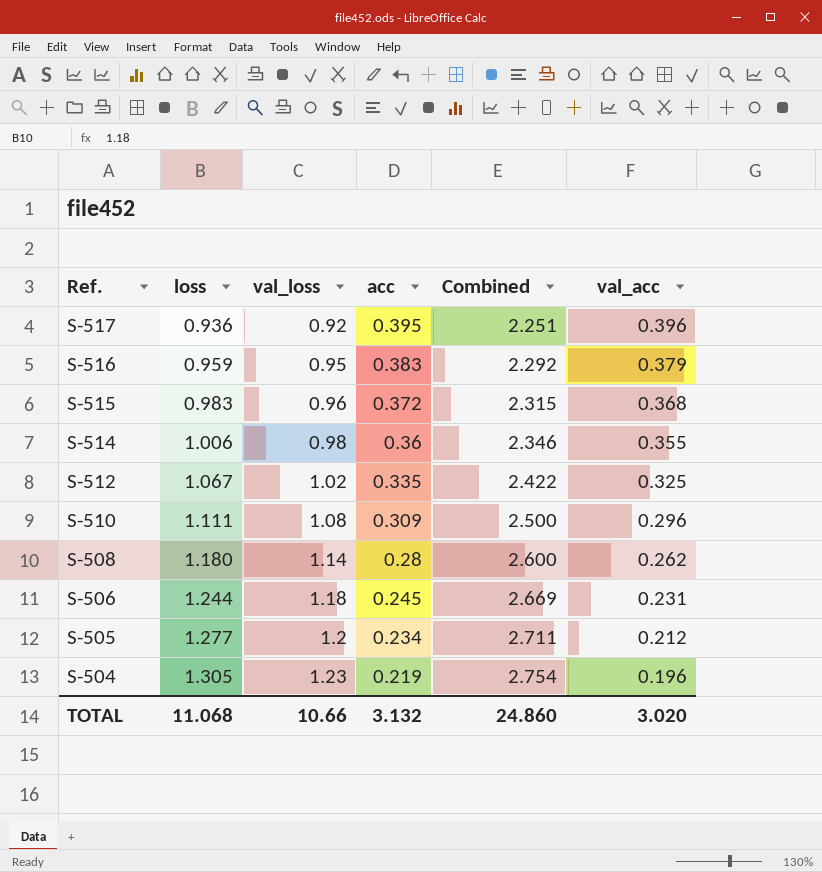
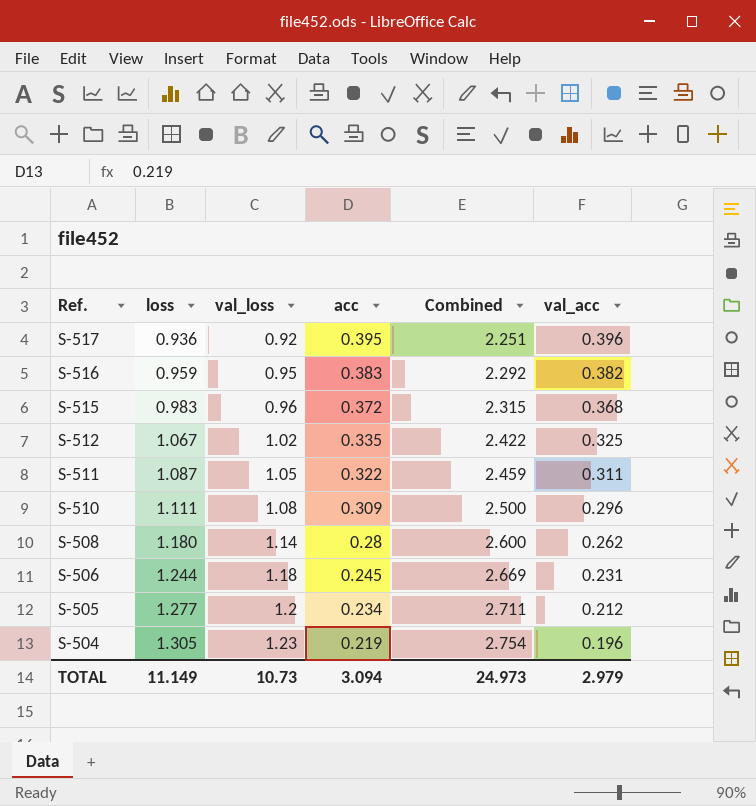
row S-514: 1.006 | 0.98 | 0.36 | 2.346 | 0.355 -> none
S-516 | val_acc: 0.379 -> 0.382
row S-511: none -> 1.087 | 1.05 | 0.322 | 2.459 | 0.311
TOTAL | loss: 11.068 -> 11.149
TOTAL | val_loss: 10.66 -> 10.73
TOTAL | acc: 3.132 -> 3.094
TOTAL | Combined: 24.860 -> 24.973
TOTAL | val_acc: 3.020 -> 2.979

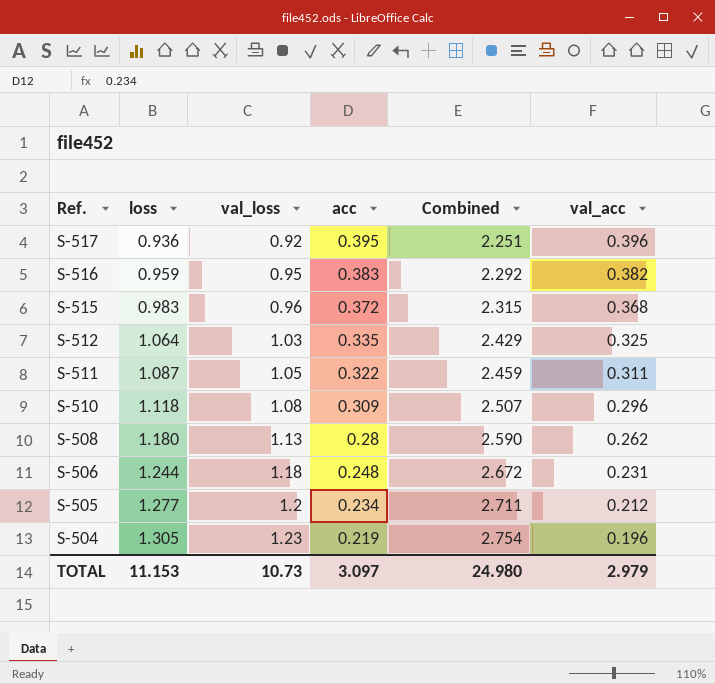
S-512 | loss: 1.067 -> 1.064
S-512 | val_loss: 1.02 -> 1.03
S-512 | Combined: 2.422 -> 2.429
S-510 | loss: 1.111 -> 1.118
S-510 | Combined: 2.500 -> 2.507
S-508 | val_loss: 1.14 -> 1.13
S-508 | Combined: 2.600 -> 2.590
S-506 | acc: 0.245 -> 0.248
S-506 | Combined: 2.669 -> 2.672
TOTAL | loss: 11.149 -> 11.153
TOTAL | acc: 3.094 -> 3.097
TOTAL | Combined: 24.973 -> 24.980

